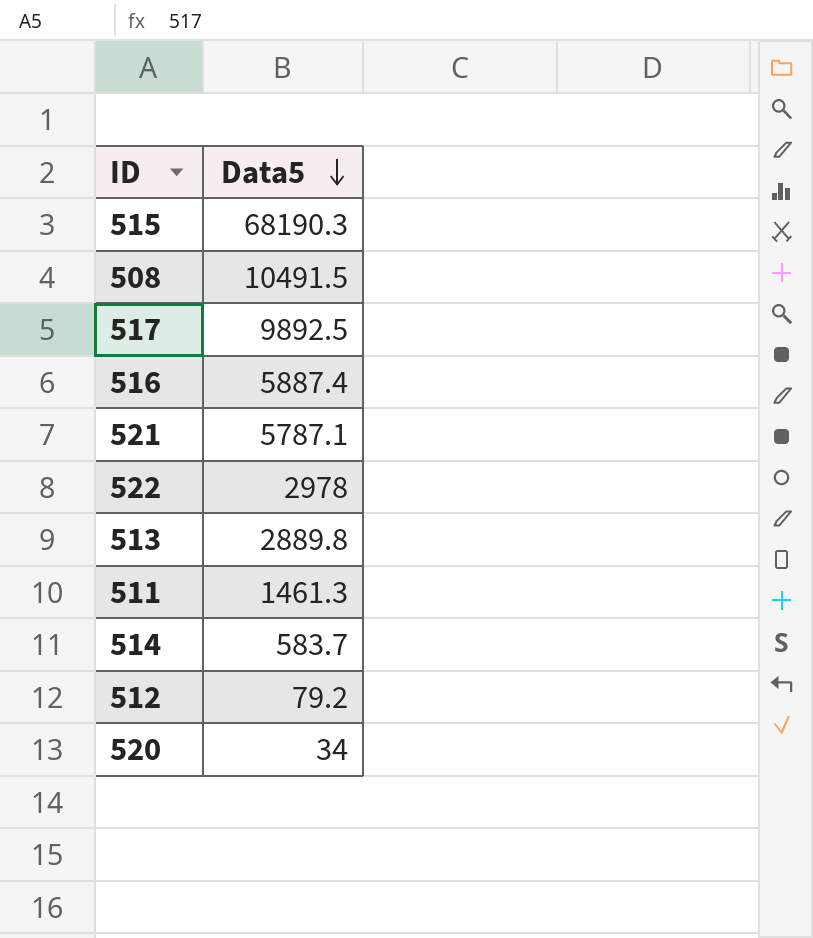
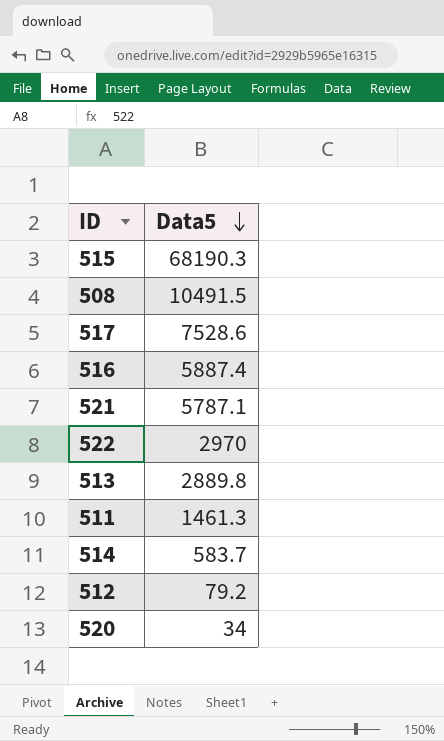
517 | Data5: 9892.5 -> 7528.6
522 | Data5: 2978 -> 2970

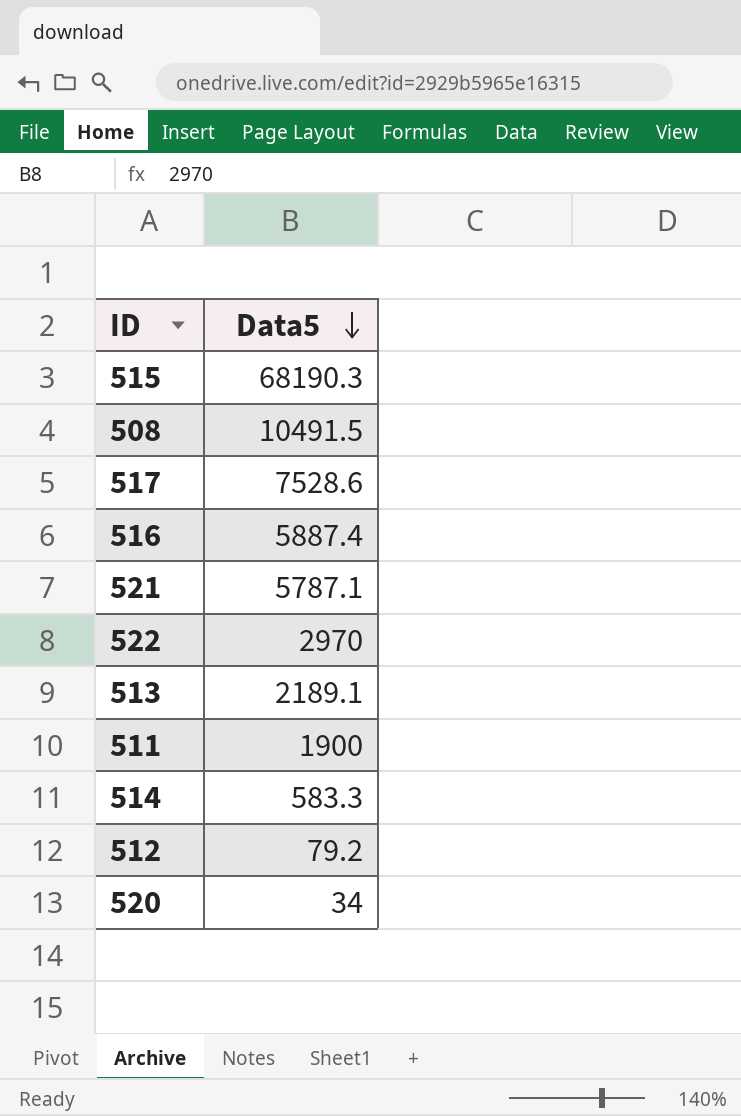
513 | Data5: 2889.8 -> 2189.1
511 | Data5: 1461.3 -> 1900
514 | Data5: 583.7 -> 583.3

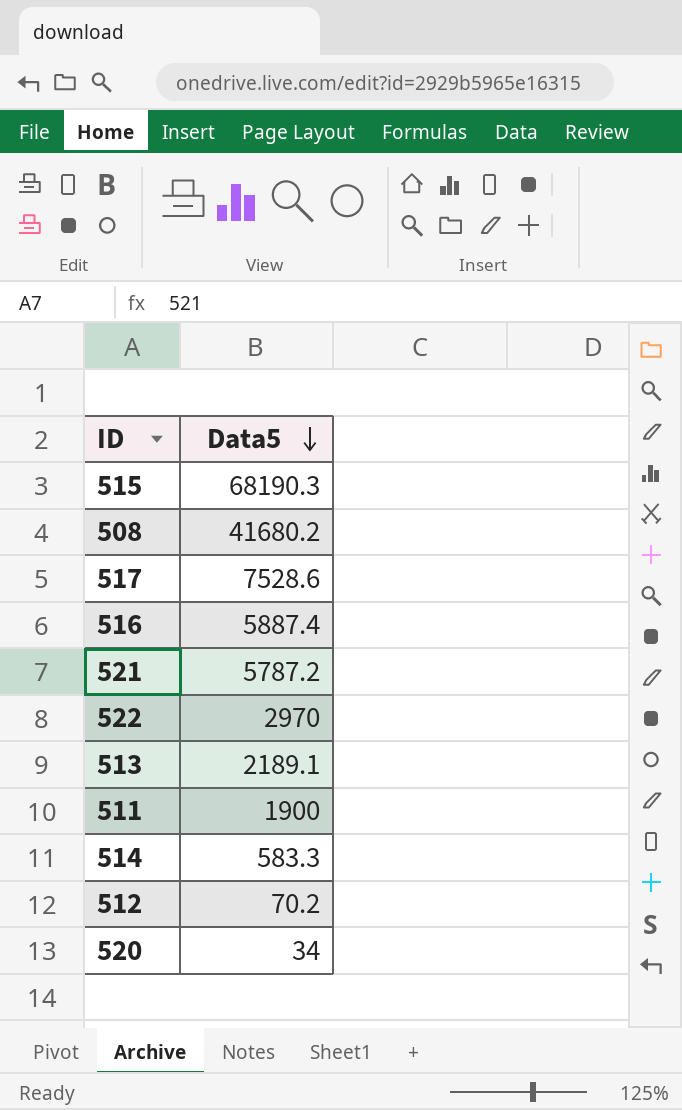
508 | Data5: 10491.5 -> 41680.2
521 | Data5: 5787.1 -> 5787.2
512 | Data5: 79.2 -> 70.2

